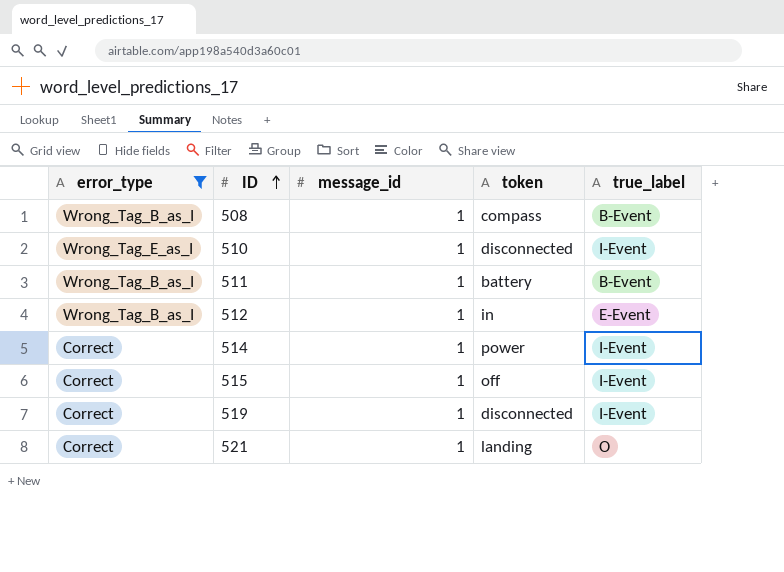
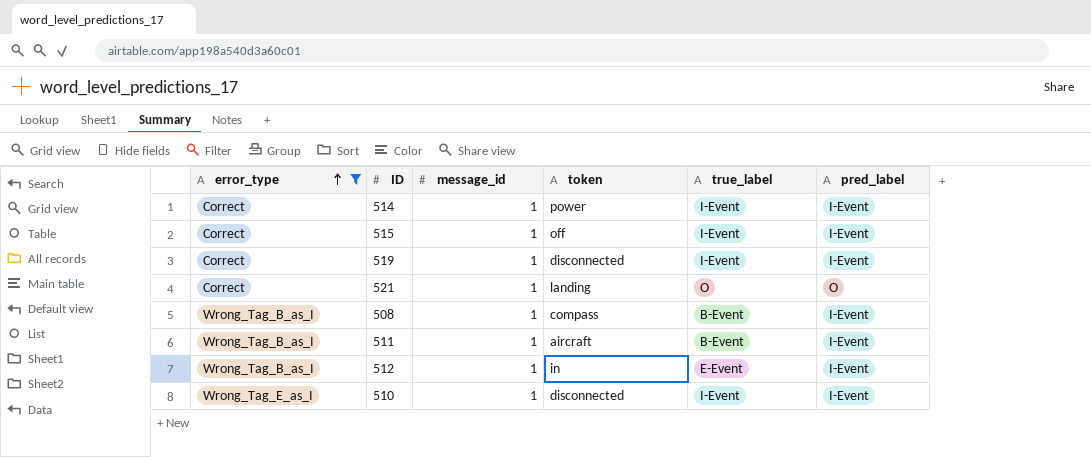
row order: ID ascending -> error_type ascending
column pred_label | position: none -> 6
511 | token: battery -> aircraft

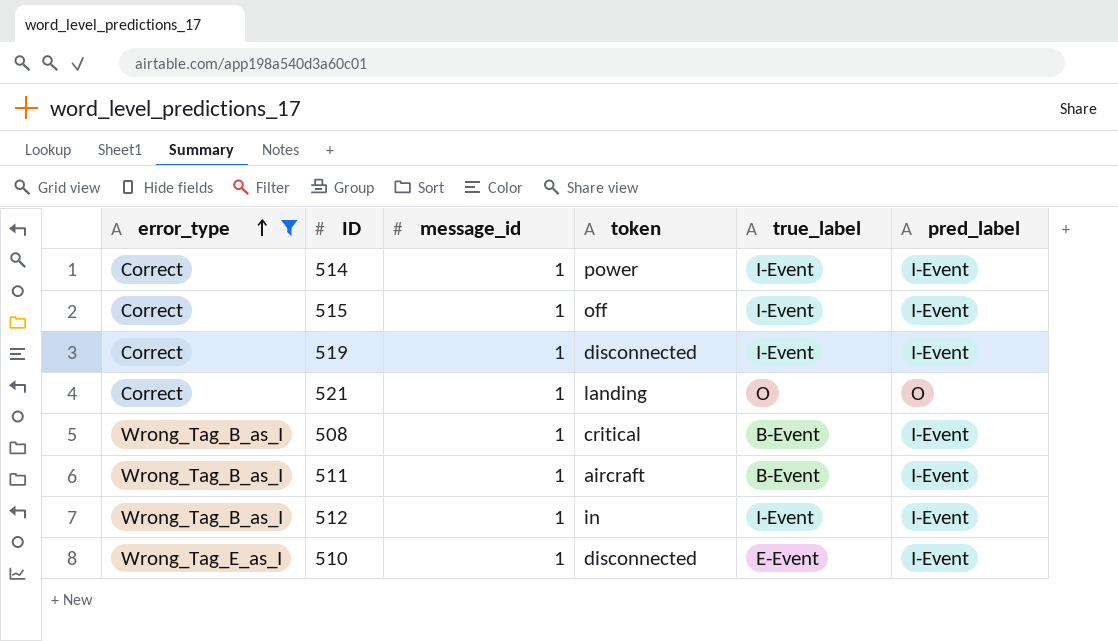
508 | token: compass -> critical
512 | true_label: E-Event -> I-Event
510 | true_label: I-Event -> E-Event

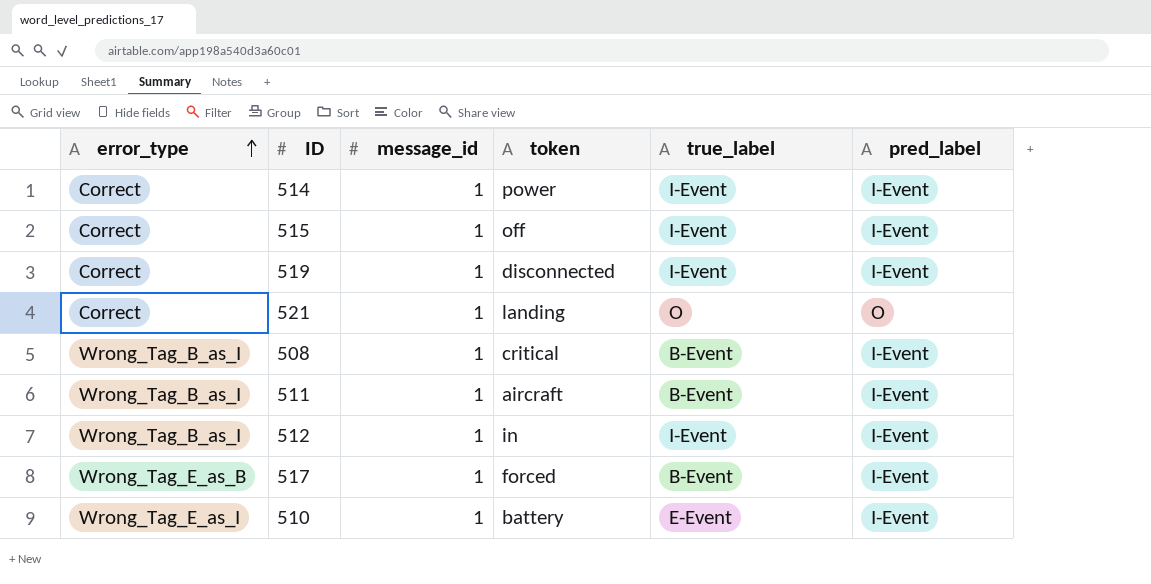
filter: error_type != Wrong_Tag_E_as_B -> none
510 | token: disconnected -> battery

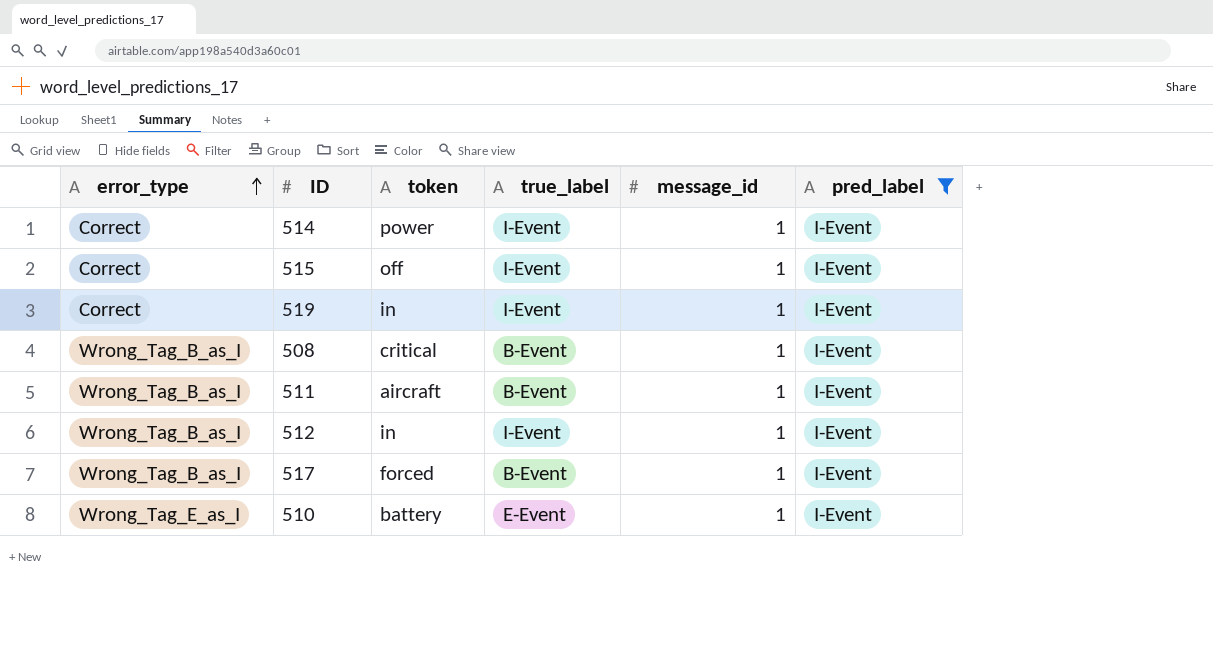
filter: none -> pred_label = I-Event
column message_id | position: 3 -> 5
519 | token: disconnected -> in
517 | error_type: Wrong_Tag_E_as_B -> Wrong_Tag_B_as_I

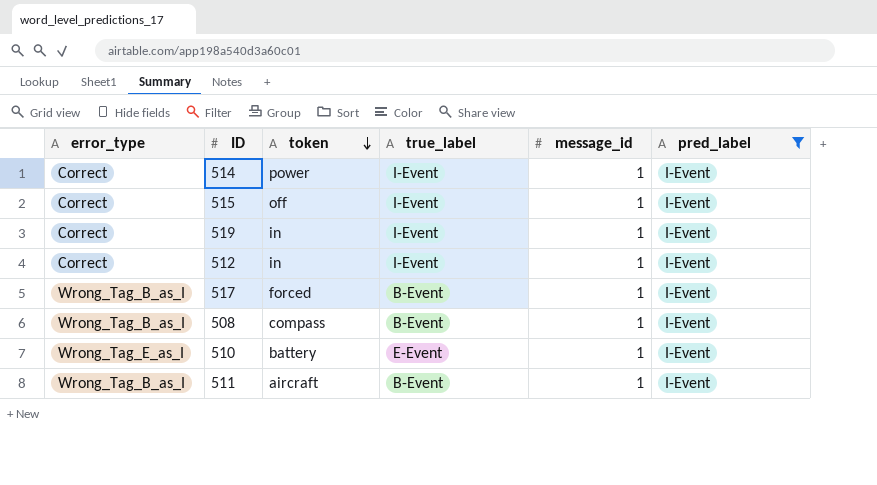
row order: error_type ascending -> token descending
512 | error_type: Wrong_Tag_B_as_I -> Correct
508 | token: critical -> compass

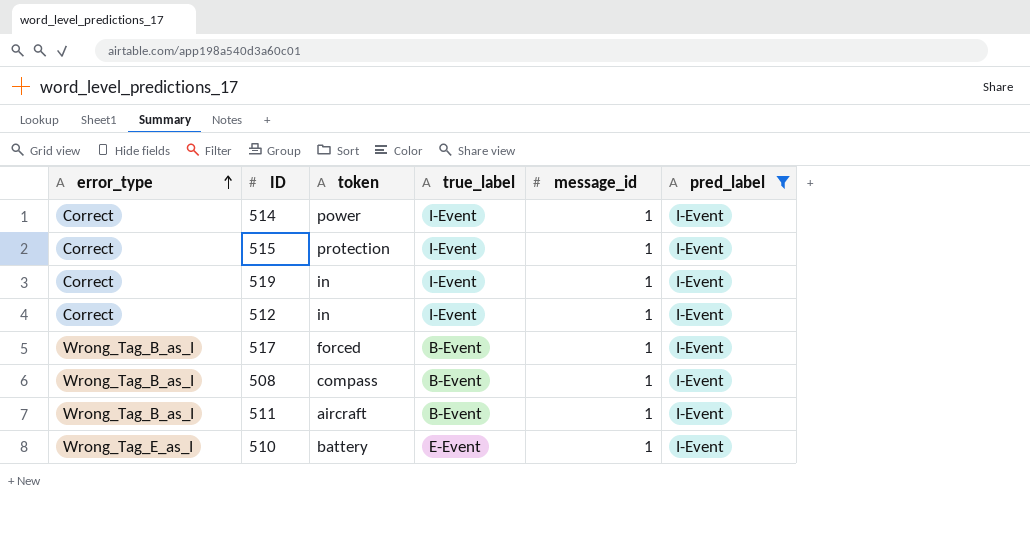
row order: token descending -> error_type ascending
515 | token: off -> protection

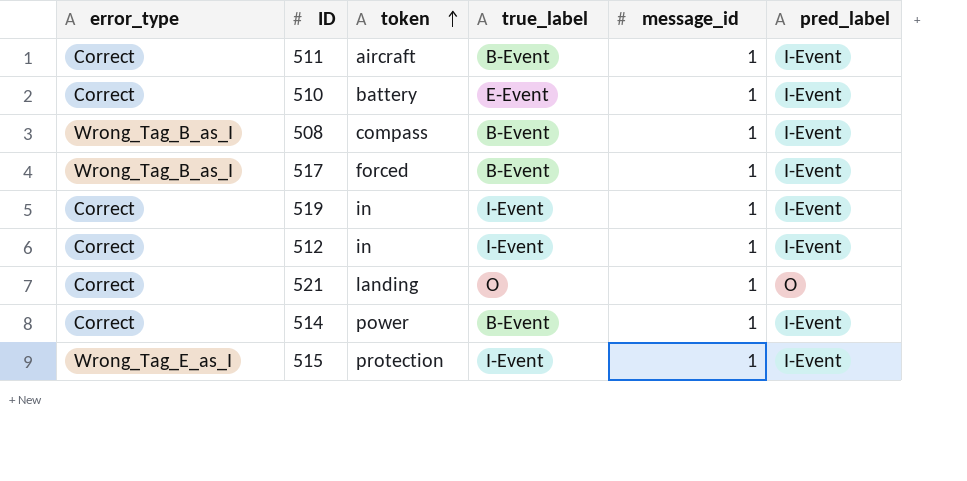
filter: pred_label = I-Event -> none
row order: error_type ascending -> token ascending
511 | error_type: Wrong_Tag_B_as_I -> Correct
510 | error_type: Wrong_Tag_E_as_I -> Correct
514 | true_label: I-Event -> B-Event
515 | error_type: Correct -> Wrong_Tag_E_as_I

